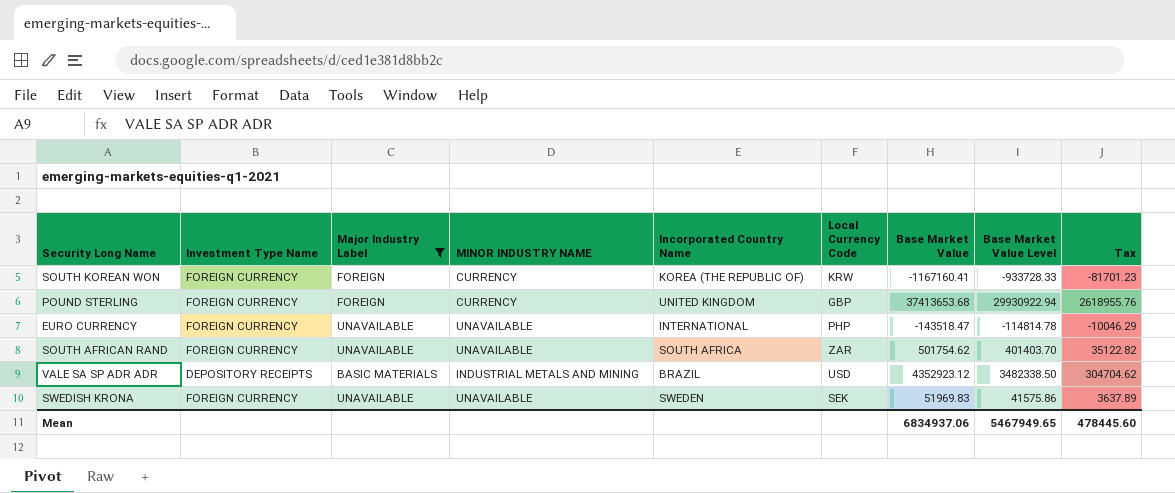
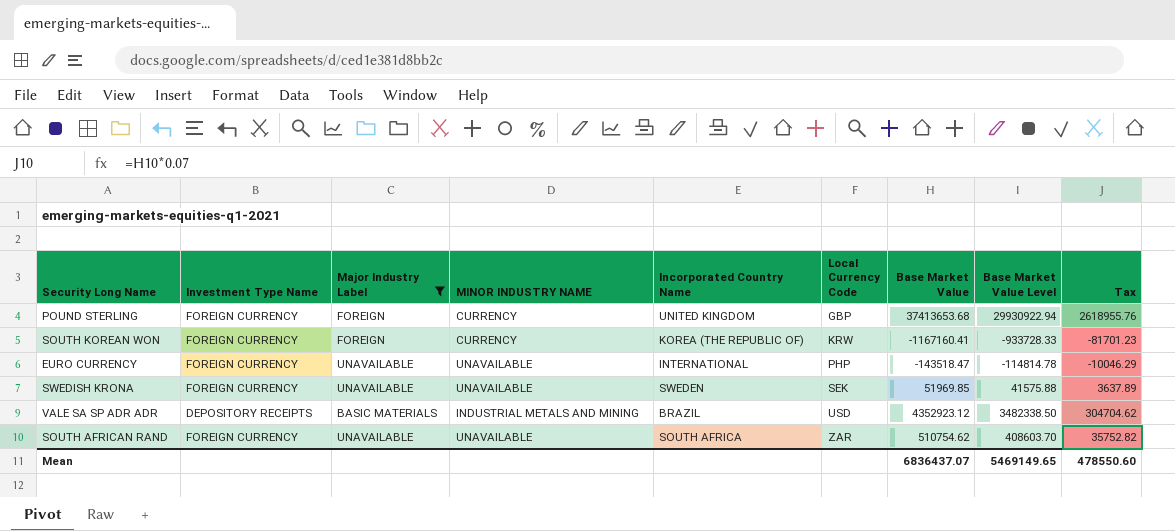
row order: none -> Local Currency Code ascending
SWEDISH KRONA | Base Market Value: 51969.83 -> 51969.85
SWEDISH KRONA | Base Market Value Level: 41575.86 -> 41575.88
SOUTH AFRICAN RAND | Base Market Value: 501754.62 -> 510754.62
SOUTH AFRICAN RAND | Base Market Value Level: 401403.70 -> 408603.70
SOUTH AFRICAN RAND | Tax: 35122.82 -> 35752.82
Mean | Base Market Value: 6834937.06 -> 6836437.07
Mean | Base Market Value Level: 5467949.65 -> 5469149.65
Mean | Tax: 478445.60 -> 478550.60

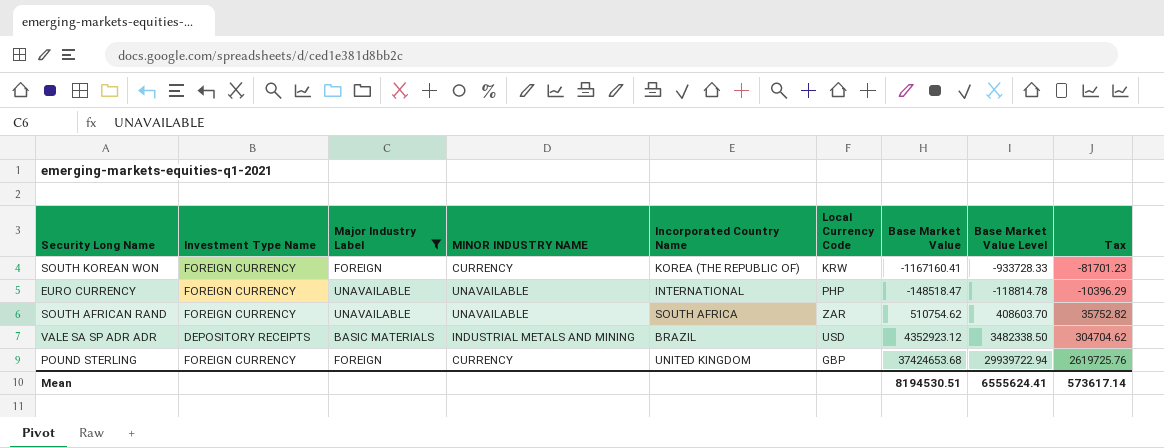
row order: Local Currency Code ascending -> Base Market Value ascending
row SWEDISH KRONA: FOREIGN CURRENCY | UNAVAILABLE | UNAVAILABLE | SWEDEN | SEK | 51969.85 | 41575.88 | 3637.89 -> none
EURO CURRENCY | Base Market Value: -143518.47 -> -148518.47
EURO CURRENCY | Base Market Value Level: -114814.78 -> -118814.78
EURO CURRENCY | Tax: -10046.29 -> -10396.29
POUND STERLING | Base Market Value: 37413653.68 -> 37424653.68
POUND STERLING | Base Market Value Level: 29930922.94 -> 29939722.94
POUND STERLING | Tax: 2618955.76 -> 2619725.76
Mean | Base Market Value: 6836437.07 -> 8194530.51
Mean | Base Market Value Level: 5469149.65 -> 6555624.41
Mean | Tax: 478550.60 -> 573617.14

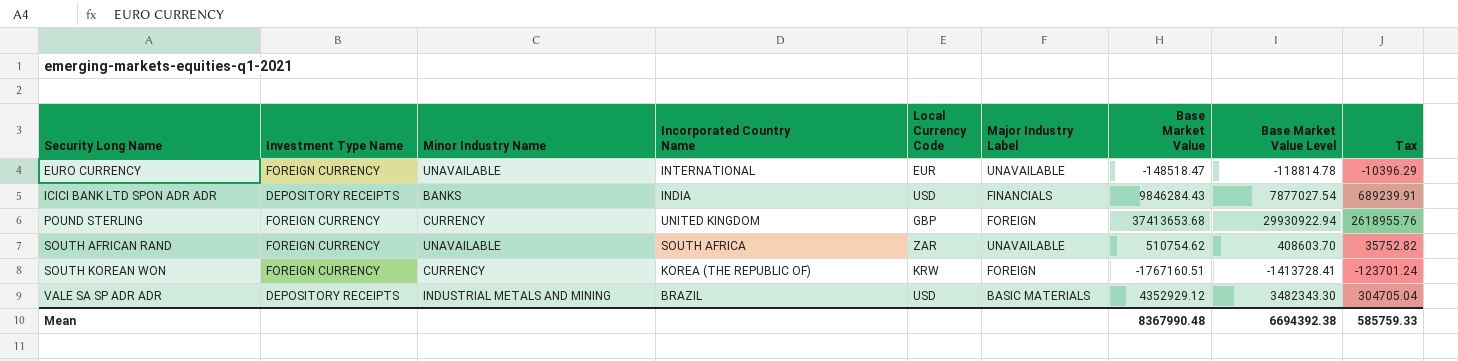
filter: Major Industry Label != FINANCIALS -> none
row order: Base Market Value ascending -> Security Long Name ascending
column name: MINOR INDUSTRY NAME -> Minor Industry Name
column Major Industry Label | position: 3 -> 6
EURO CURRENCY | Local Currency Code: PHP -> EUR
POUND STERLING | Base Market Value: 37424653.68 -> 37413653.68
POUND STERLING | Base Market Value Level: 29939722.94 -> 29930922.94
POUND STERLING | Tax: 2619725.76 -> 2618955.76
SOUTH KOREAN WON | Base Market Value: -1167160.41 -> -1767160.51
SOUTH KOREAN WON | Base Market Value Level: -933728.33 -> -1413728.41
SOUTH KOREAN WON | Tax: -81701.23 -> -123701.24
VALE SA SP ADR ADR | Base Market Value: 4352923.12 -> 4352929.12
VALE SA SP ADR ADR | Base Market Value Level: 3482338.50 -> 3482343.30
VALE SA SP ADR ADR | Tax: 304704.62 -> 304705.04
Mean | Base Market Value: 8194530.51 -> 8367990.48
Mean | Base Market Value Level: 6555624.41 -> 6694392.38
Mean | Tax: 573617.14 -> 585759.33

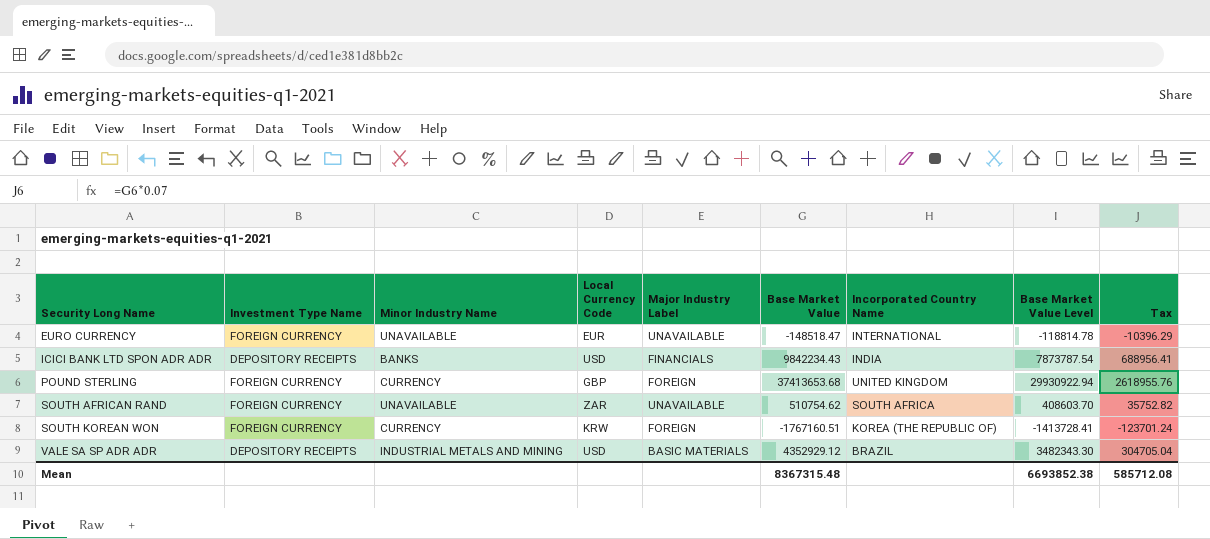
column Incorporated Country Name | position: 4 -> 7
ICICI BANK LTD SPON ADR ADR | Base Market Value: 9846284.43 -> 9842234.43
ICICI BANK LTD SPON ADR ADR | Base Market Value Level: 7877027.54 -> 7873787.54
ICICI BANK LTD SPON ADR ADR | Tax: 689239.91 -> 688956.41
Mean | Base Market Value: 8367990.48 -> 8367315.48
Mean | Base Market Value Level: 6694392.38 -> 6693852.38
Mean | Tax: 585759.33 -> 585712.08

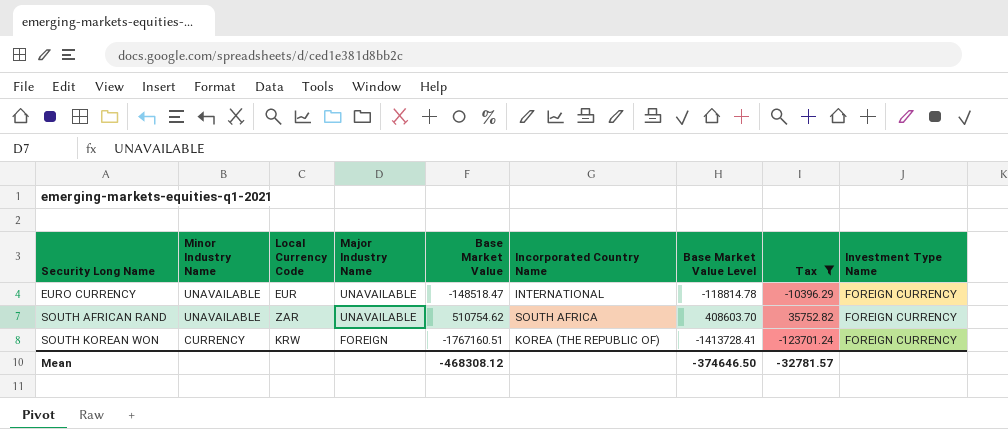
filter: none -> Tax <= 35752.82
column name: Major Industry Label -> Major Industry Name
column Investment Type Name | position: 2 -> 9
Mean | Base Market Value: 8367315.48 -> -468308.12
Mean | Base Market Value Level: 6693852.38 -> -374646.50
Mean | Tax: 585712.08 -> -32781.57

